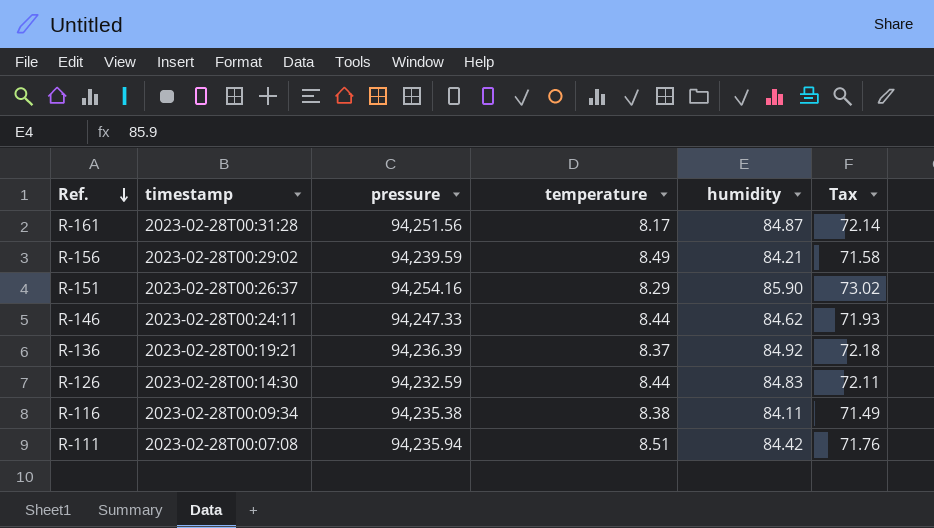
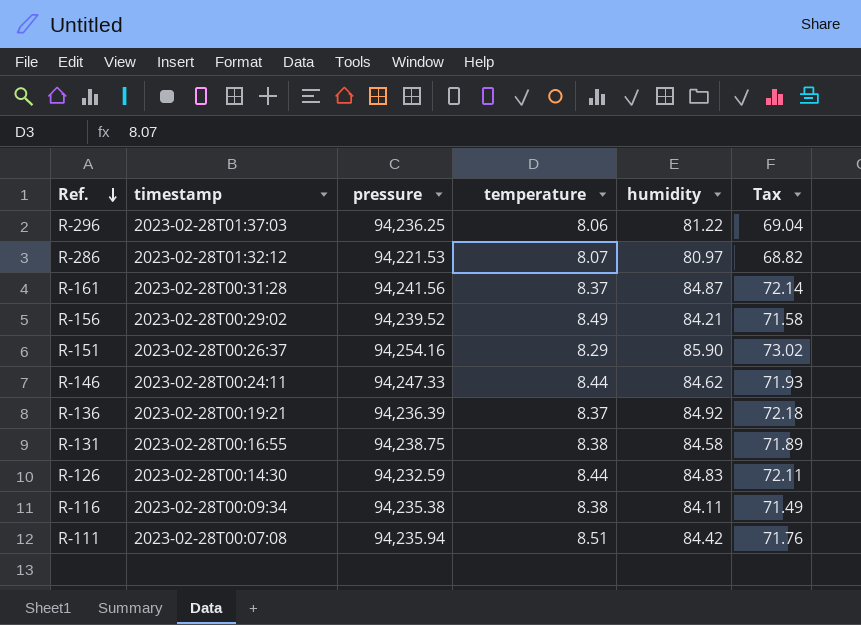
row R-296: none -> 2023-02-28T01:37:03 | 94,236.25 | 8.06 | 81.22 | 69.04
row R-286: none -> 2023-02-28T01:32:12 | 94,221.53 | 8.07 | 80.97 | 68.82
R-161 | pressure: 94,251.56 -> 94,241.56
R-161 | temperature: 8.17 -> 8.37
R-156 | pressure: 94,239.59 -> 94,239.52
row R-131: none -> 2023-02-28T00:16:55 | 94,238.75 | 8.38 | 84.58 | 71.89

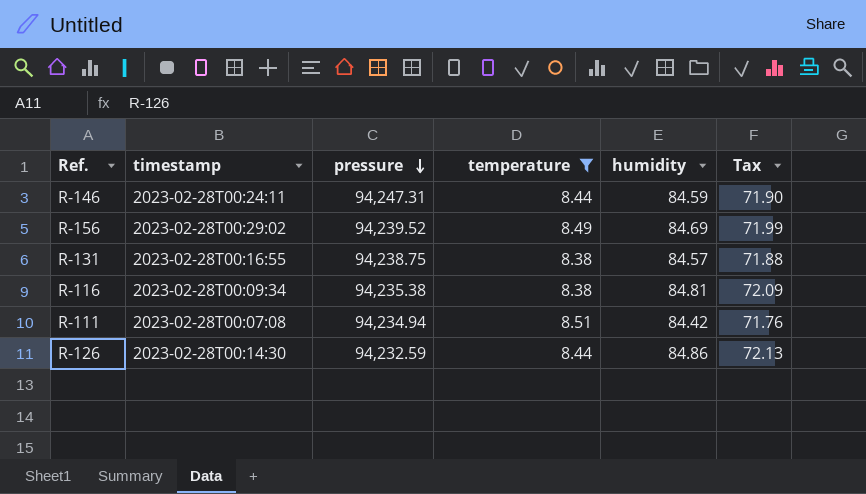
filter: none -> temperature >= 8.38
row order: Ref. descending -> pressure descending
R-146 | pressure: 94,247.33 -> 94,247.31
R-146 | humidity: 84.62 -> 84.59
R-146 | Tax: 71.93 -> 71.90
R-156 | humidity: 84.21 -> 84.69
R-156 | Tax: 71.58 -> 71.99
R-131 | humidity: 84.58 -> 84.57
R-131 | Tax: 71.89 -> 71.88
R-116 | humidity: 84.11 -> 84.81
R-116 | Tax: 71.49 -> 72.09
R-111 | pressure: 94,235.94 -> 94,234.94
R-126 | humidity: 84.83 -> 84.86
R-126 | Tax: 72.11 -> 72.13

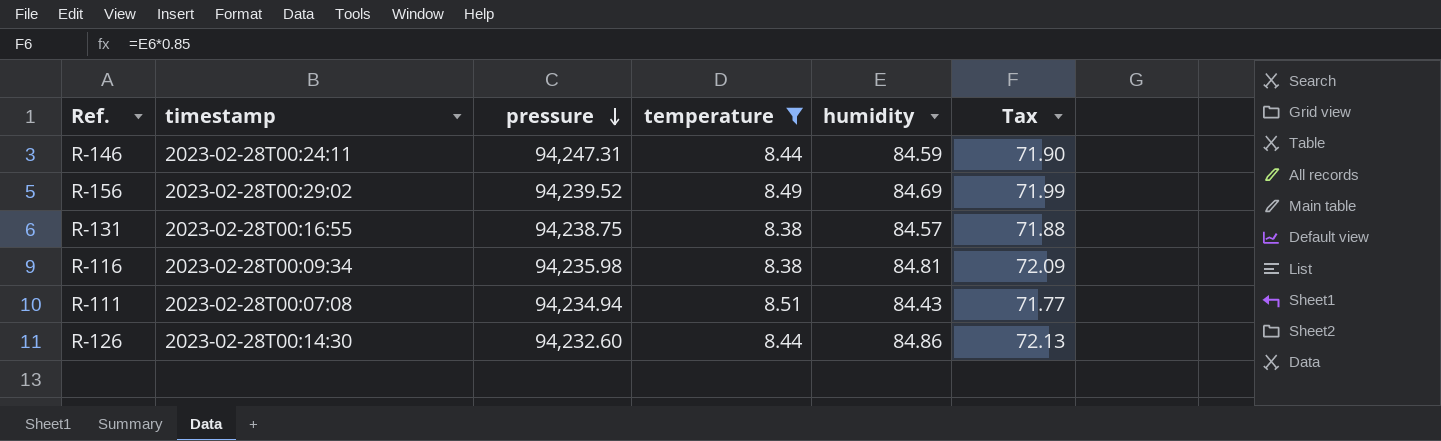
R-116 | pressure: 94,235.38 -> 94,235.98
R-111 | humidity: 84.42 -> 84.43
R-111 | Tax: 71.76 -> 71.77
R-126 | pressure: 94,232.59 -> 94,232.60

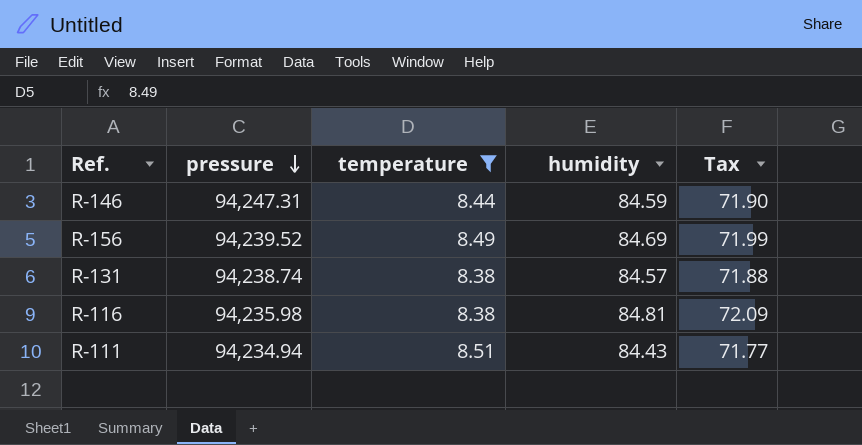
column timestamp | position: 2 -> none
row R-126: 2023-02-28T00:14:30 | 94,232.60 | 8.44 | 84.86 | 72.13 -> none
R-131 | pressure: 94,238.75 -> 94,238.74

